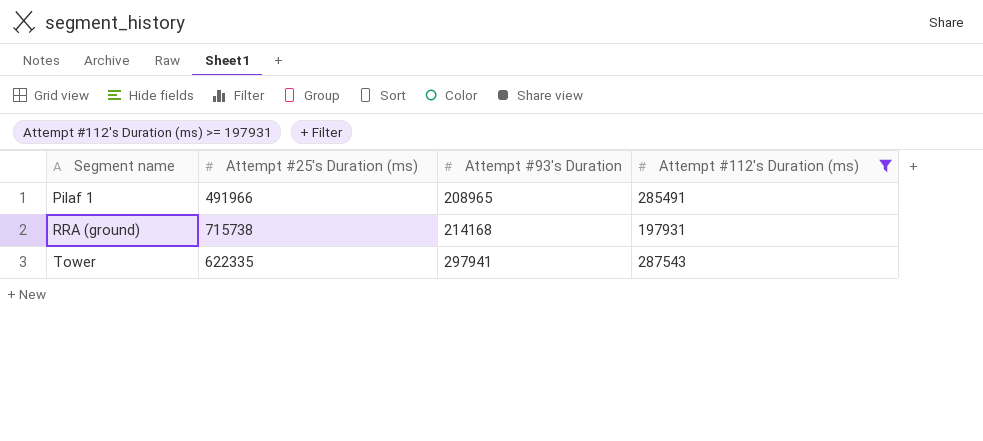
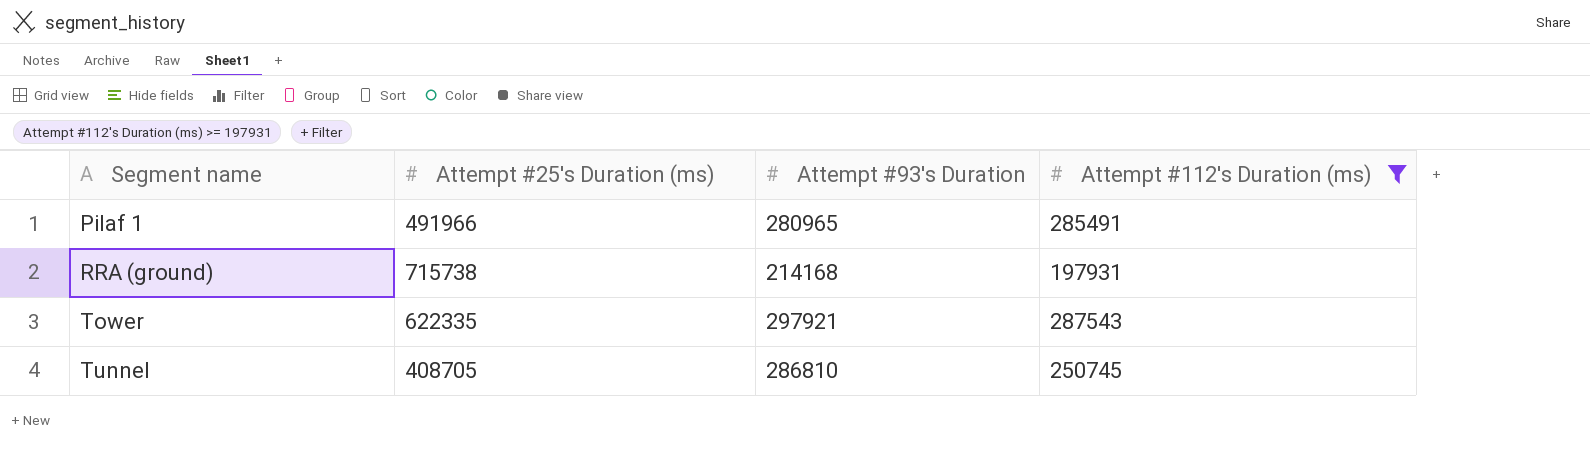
Pilaf 1 | Attempt #93's Duration: 208965 -> 280965
Tower | Attempt #93's Duration: 297941 -> 297921
row Tunnel: none -> 408705 | 286810 | 250745

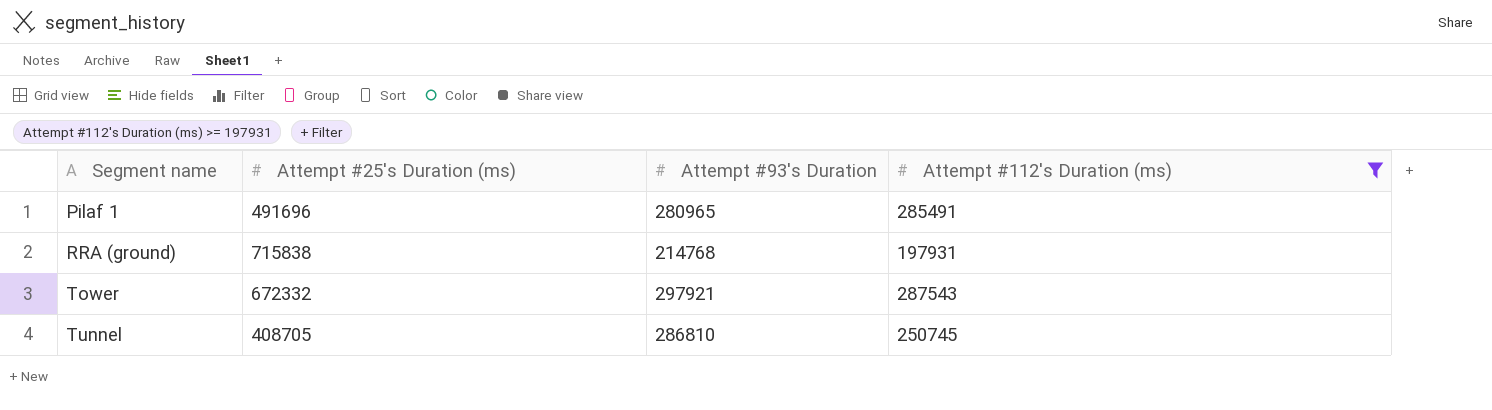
Pilaf 1 | Attempt #25's Duration (ms): 491966 -> 491696
RRA (ground) | Attempt #25's Duration (ms): 715738 -> 715838
RRA (ground) | Attempt #93's Duration: 214168 -> 214768
Tower | Attempt #25's Duration (ms): 622335 -> 672332

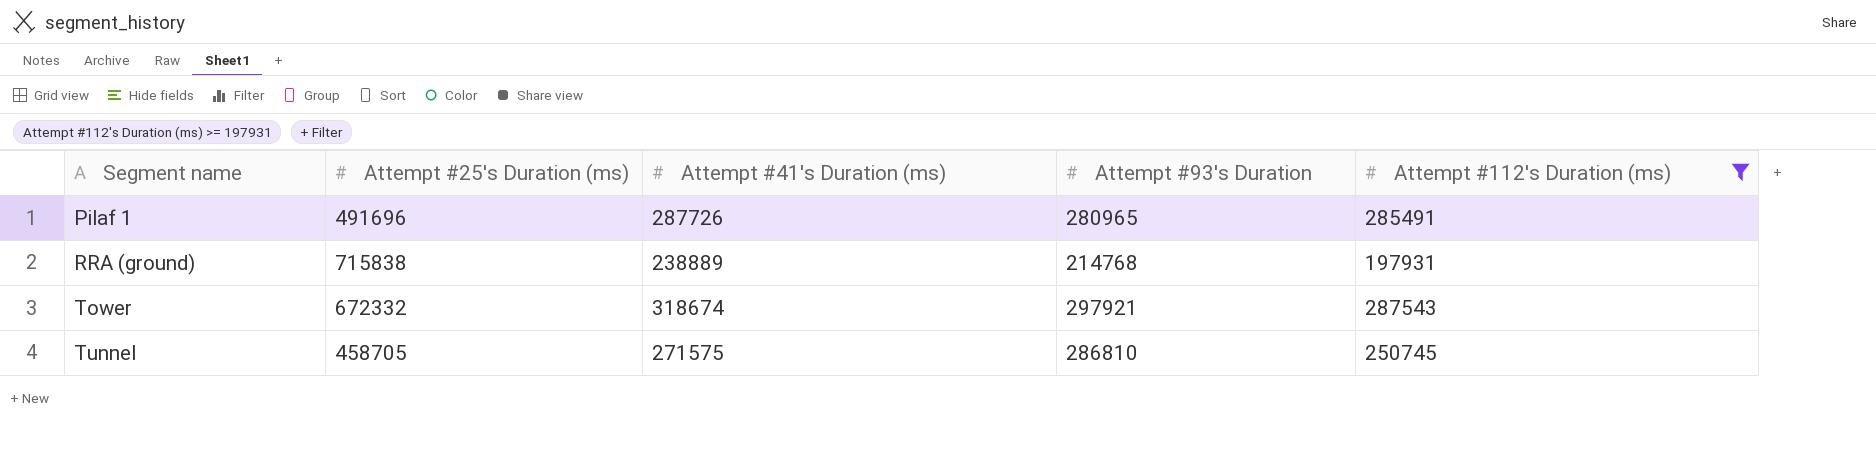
column Attempt #41's Duration (ms) | position: none -> 3
Tunnel | Attempt #25's Duration (ms): 408705 -> 458705

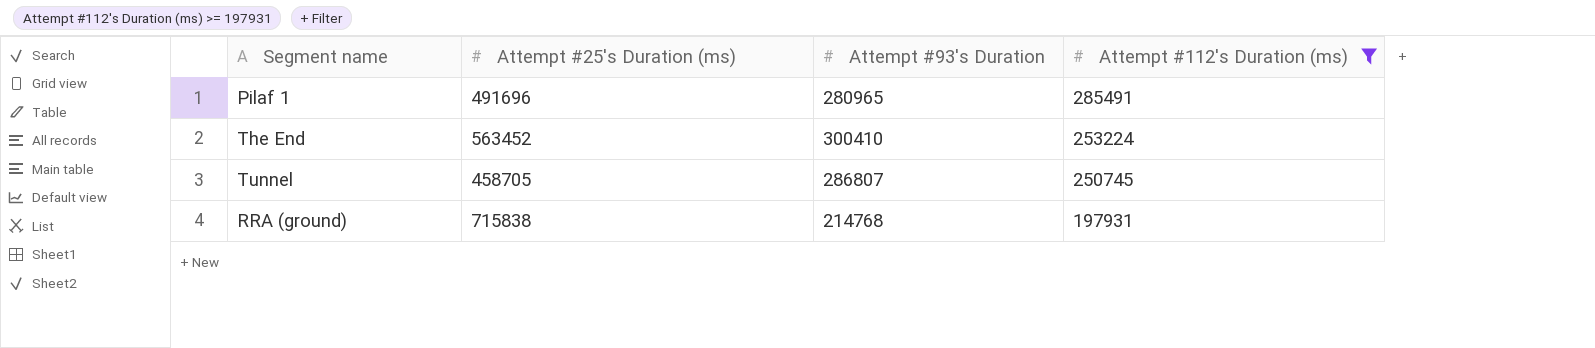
row order: Segment name ascending -> Attempt #112's Duration (ms) descending
column Attempt #41's Duration (ms) | position: 3 -> none
row Tower: 672332 | 318674 | 297921 | 287543 -> none
row The End: none -> 563452 | 300410 | 253224
Tunnel | Attempt #93's Duration: 286810 -> 286807

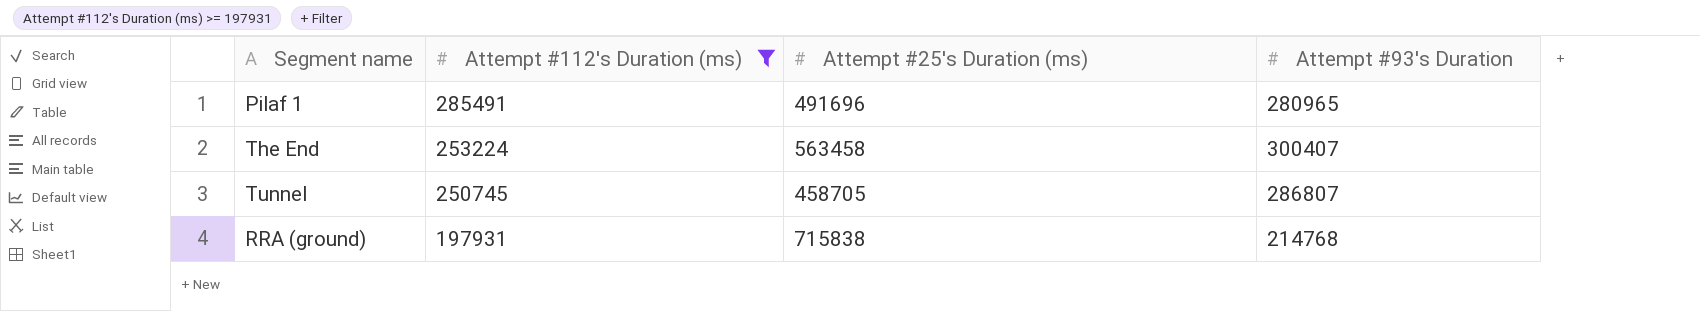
column Attempt #112's Duration (ms) | position: 4 -> 2
The End | Attempt #25's Duration (ms): 563452 -> 563458
The End | Attempt #93's Duration: 300410 -> 300407

